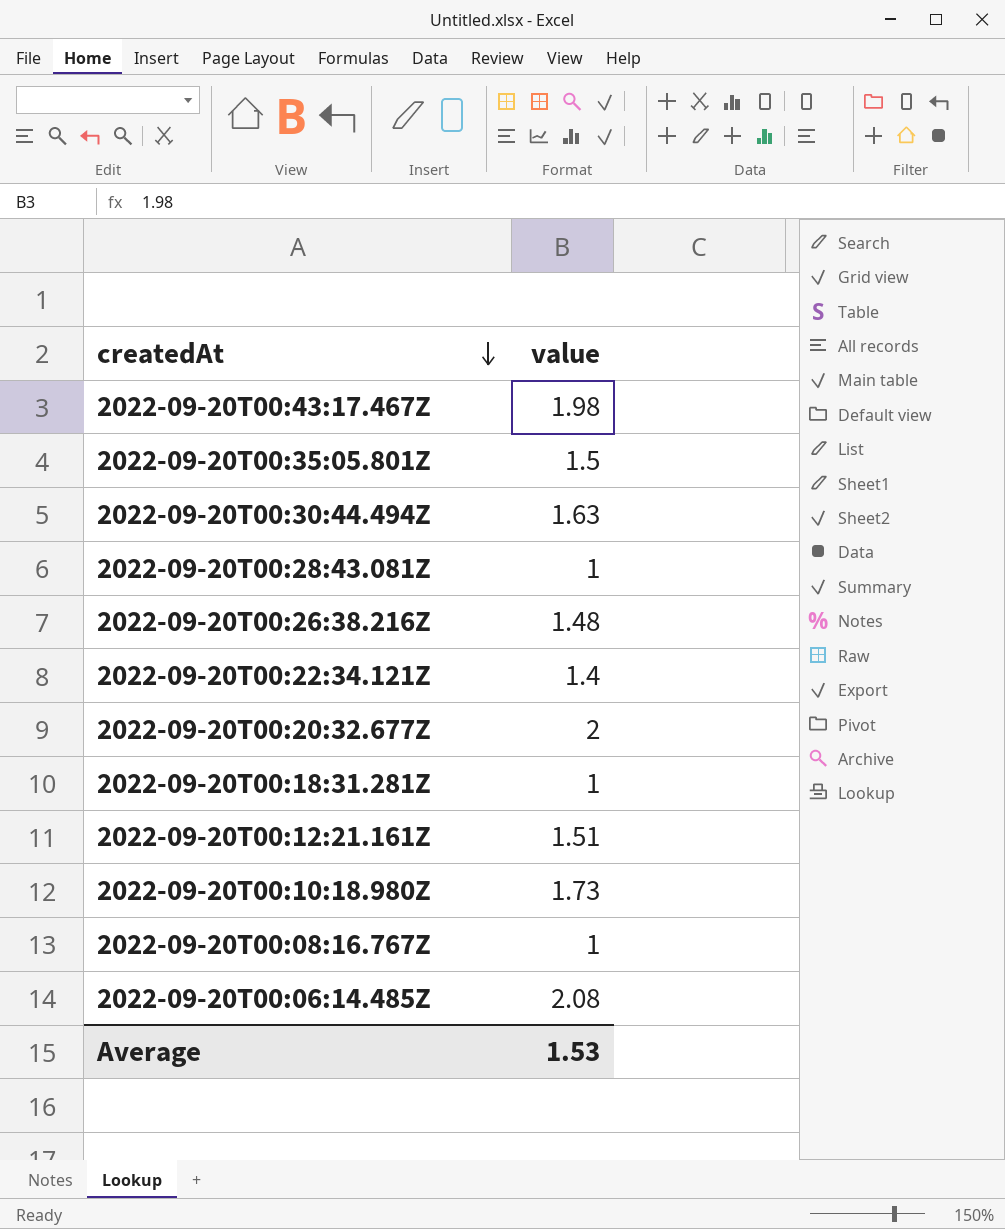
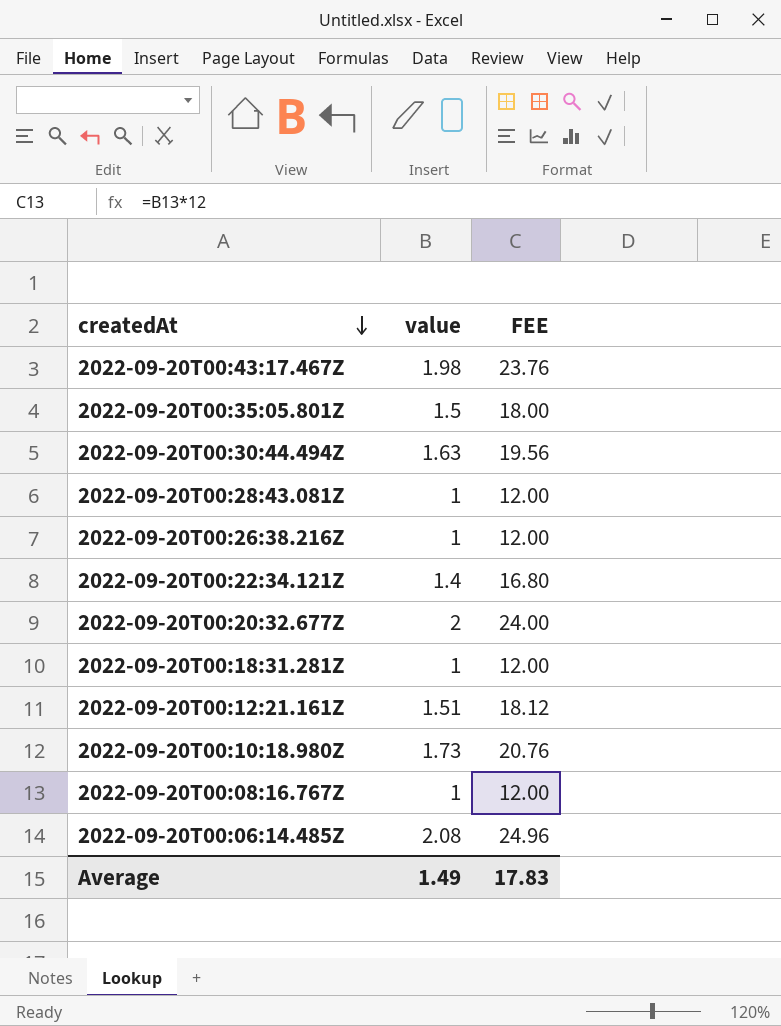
column FEE | formula: none -> [value] * 12
2022-09-20T00:26:38.216Z | value: 1.48 -> 1
Average | value: 1.53 -> 1.49

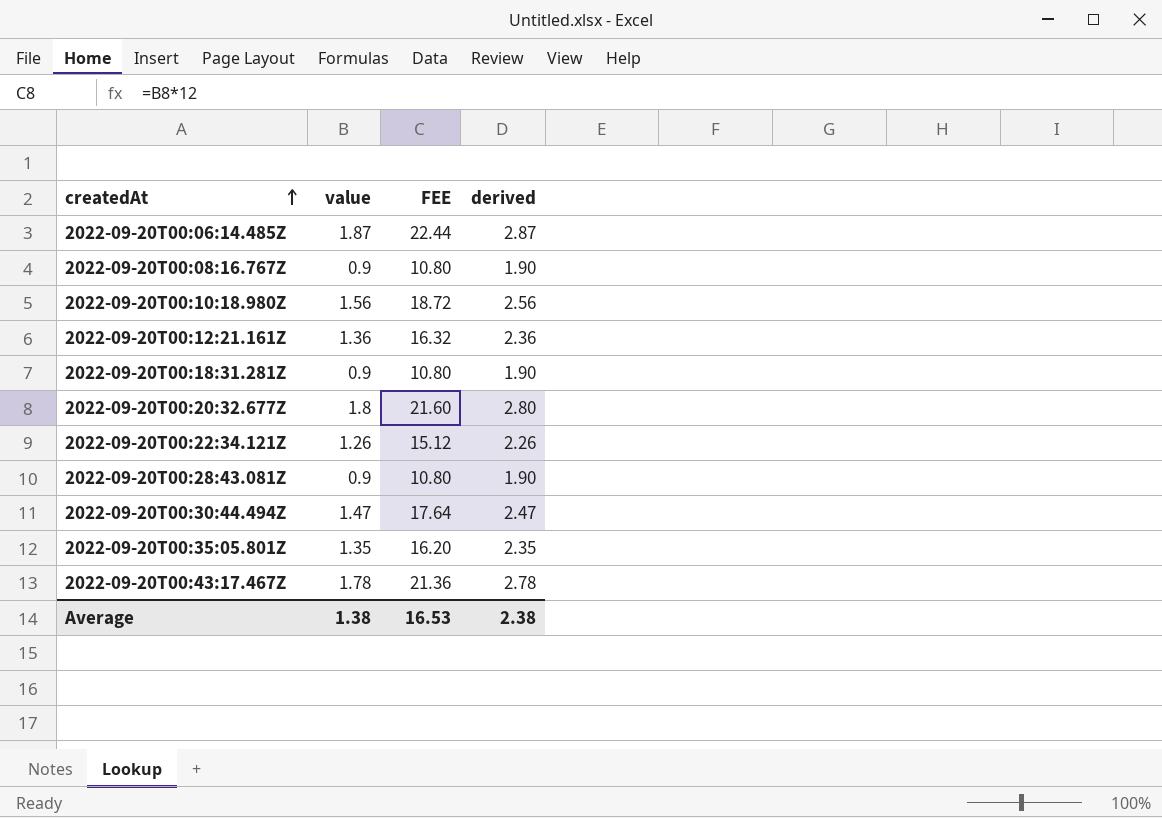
row order: createdAt descending -> createdAt ascending
column derived | formula: none -> [value] + 1
row 2022-09-20T00:26:38.216Z: 1 | 12.00 -> none
2022-09-20T00:06:14.485Z | value: 2.08 -> 1.87
2022-09-20T00:06:14.485Z | FEE: 24.96 -> 22.44
2022-09-20T00:08:16.767Z | value: 1 -> 0.9
2022-09-20T00:08:16.767Z | FEE: 12.00 -> 10.80
2022-09-20T00:10:18.980Z | value: 1.73 -> 1.56
2022-09-20T00:10:18.980Z | FEE: 20.76 -> 18.72
2022-09-20T00:12:21.161Z | value: 1.51 -> 1.36
2022-09-20T00:12:21.161Z | FEE: 18.12 -> 16.32
2022-09-20T00:18:31.281Z | value: 1 -> 0.9
2022-09-20T00:18:31.281Z | FEE: 12.00 -> 10.80
2022-09-20T00:20:32.677Z | value: 2 -> 1.8
2022-09-20T00:20:32.677Z | FEE: 24.00 -> 21.60
2022-09-20T00:22:34.121Z | value: 1.4 -> 1.26
2022-09-20T00:22:34.121Z | FEE: 16.80 -> 15.12
2022-09-20T00:28:43.081Z | value: 1 -> 0.9
2022-09-20T00:28:43.081Z | FEE: 12.00 -> 10.80
2022-09-20T00:30:44.494Z | value: 1.63 -> 1.47
2022-09-20T00:30:44.494Z | FEE: 19.56 -> 17.64
2022-09-20T00:35:05.801Z | value: 1.5 -> 1.35
2022-09-20T00:35:05.801Z | FEE: 18.00 -> 16.20
2022-09-20T00:43:17.467Z | value: 1.98 -> 1.78
2022-09-20T00:43:17.467Z | FEE: 23.76 -> 21.36
Average | value: 1.49 -> 1.38
Average | FEE: 17.83 -> 16.53

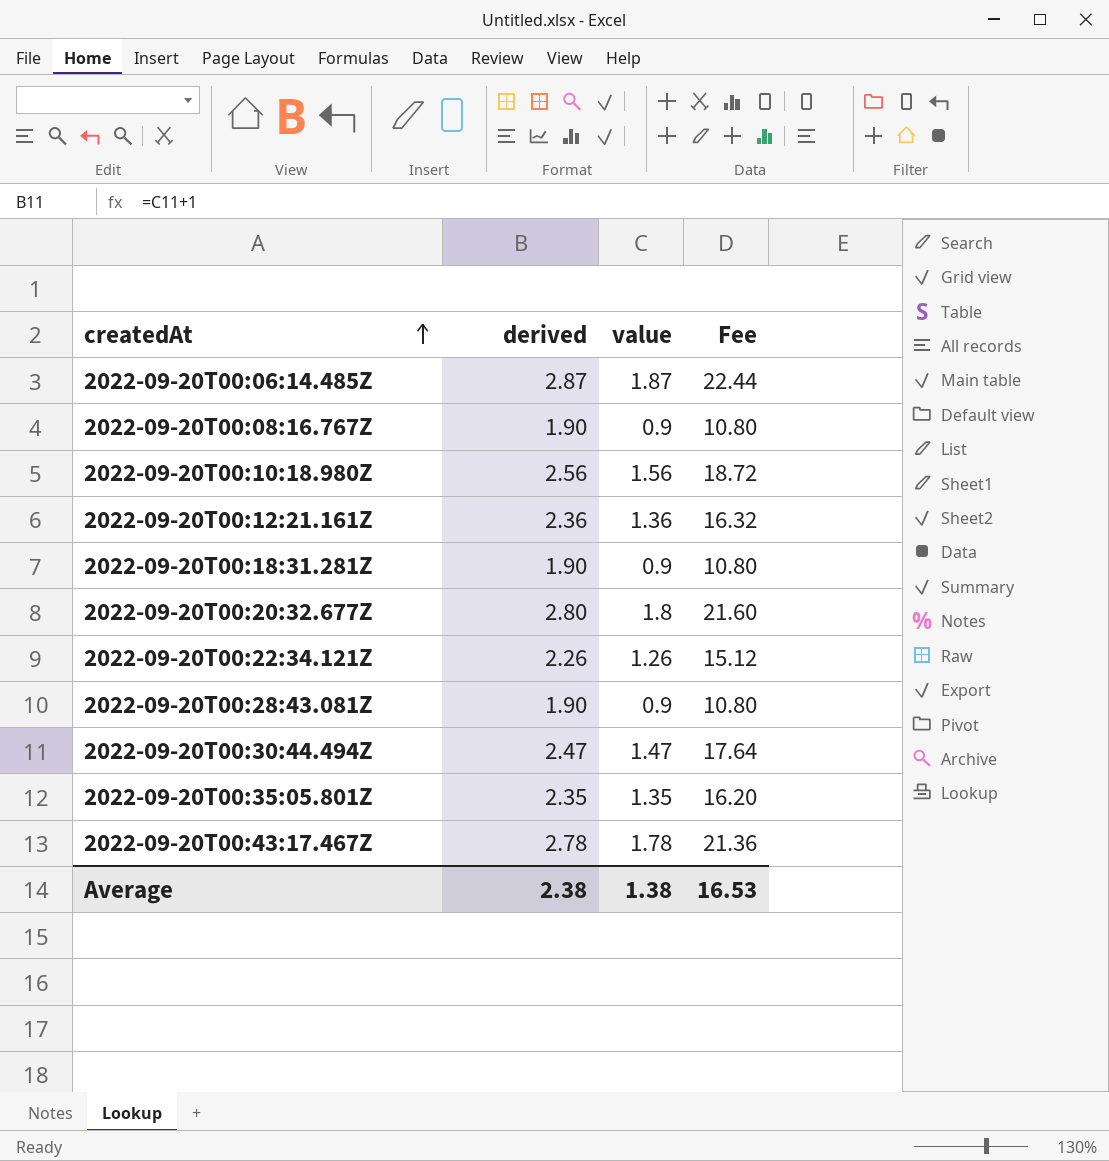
column derived | position: 4 -> 2
column name: FEE -> Fee

